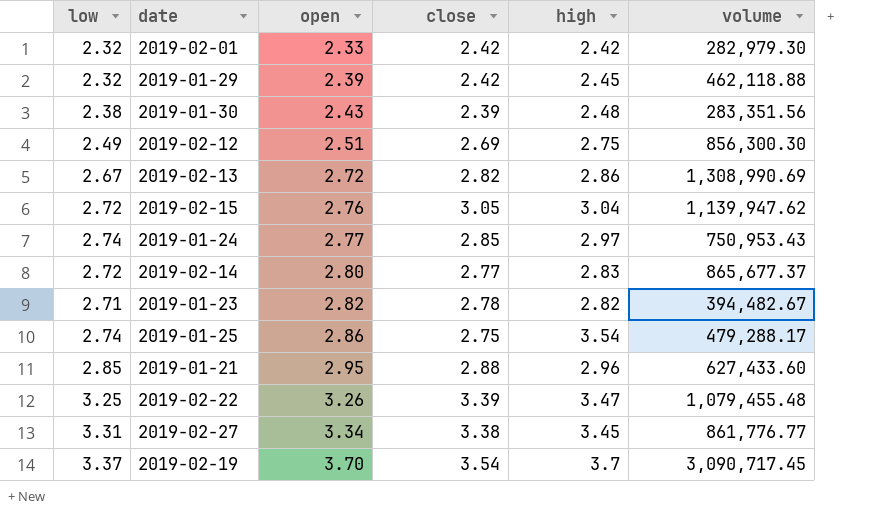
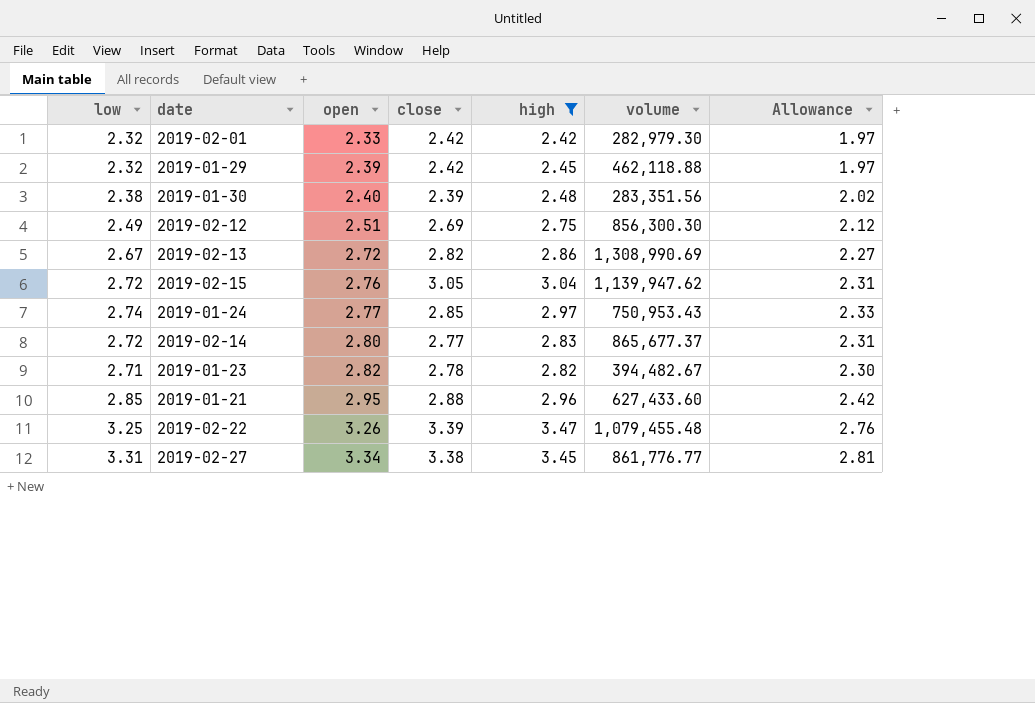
filter: none -> high <= 3.47
column Allowance | formula: none -> [low] * 0.85
2019-01-30 | open: 2.43 -> 2.40

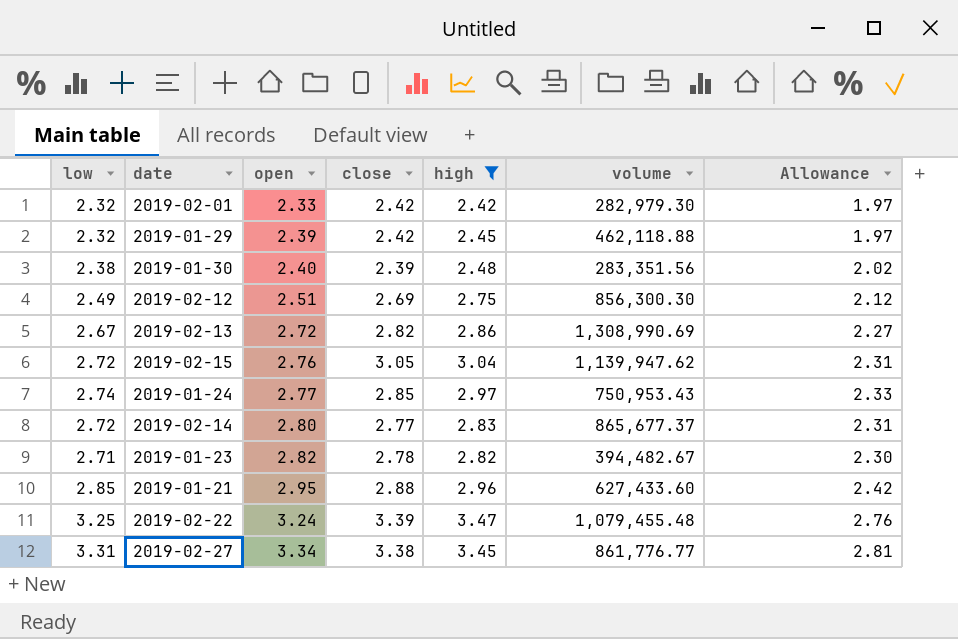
2019-02-22 | open: 3.26 -> 3.24

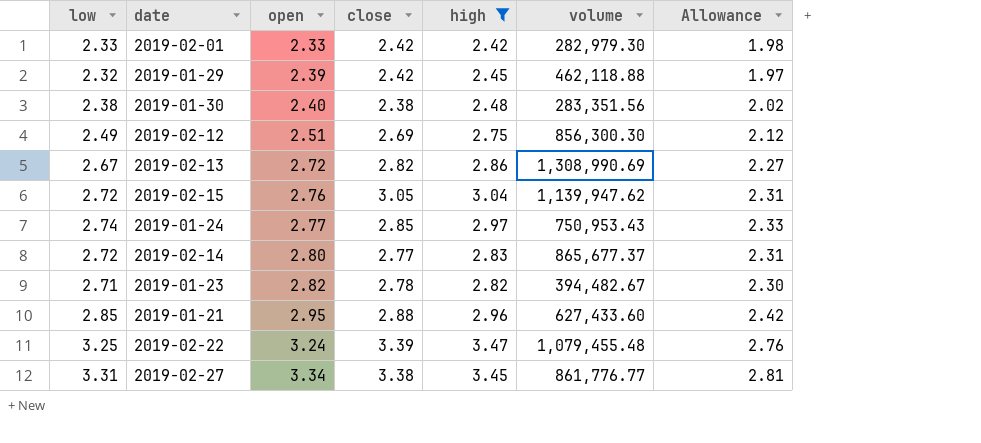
2019-02-01 | low: 2.32 -> 2.33
2019-02-01 | Allowance: 1.97 -> 1.98
2019-01-30 | close: 2.39 -> 2.38

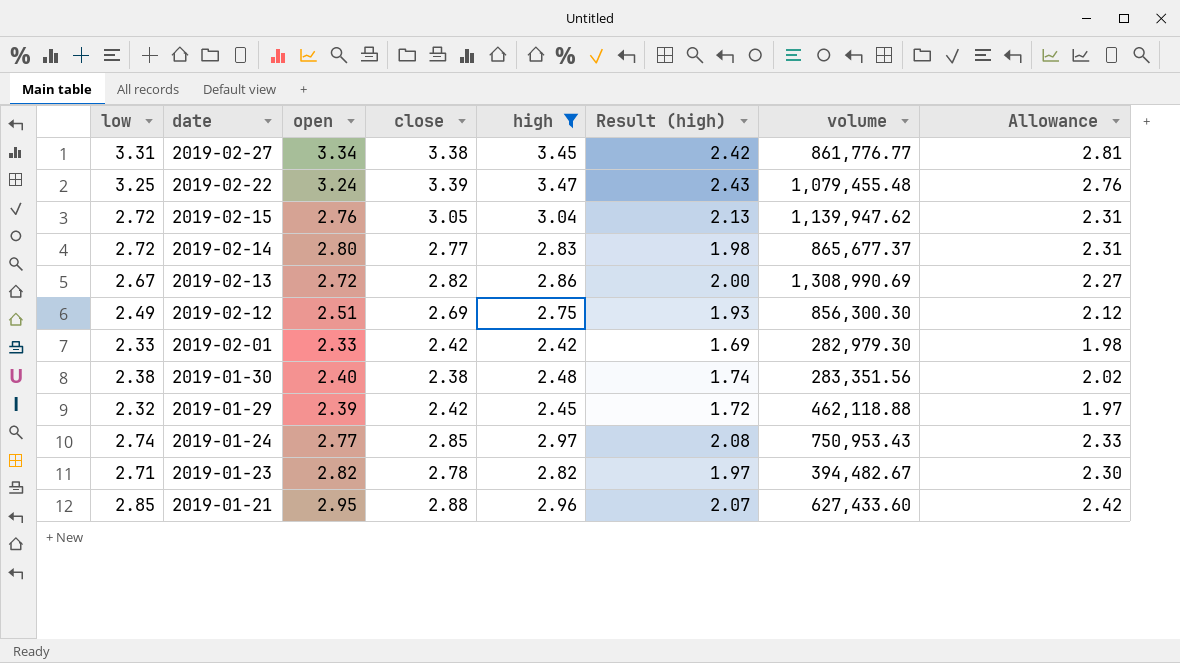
row order: open ascending -> date descending
column Result (high) | formula: none -> [high] * 0.7

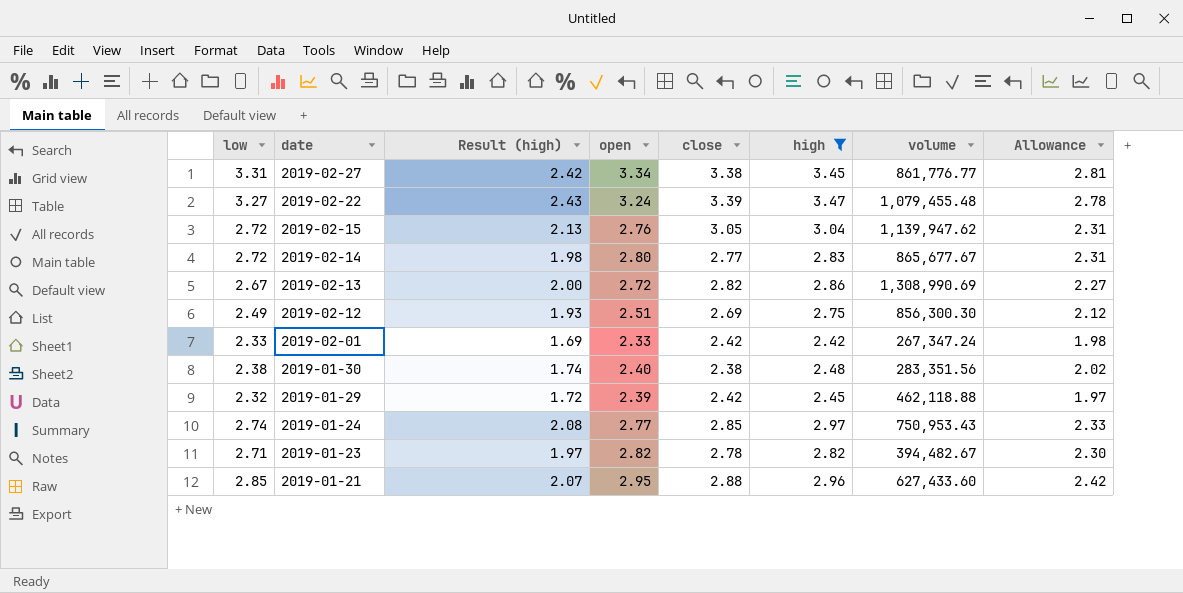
column Result (high) | position: 6 -> 3
2019-02-22 | low: 3.25 -> 3.27
2019-02-22 | Allowance: 2.76 -> 2.78
2019-02-14 | volume: 865,677.37 -> 865,677.67
2019-02-01 | volume: 282,979.30 -> 267,347.24

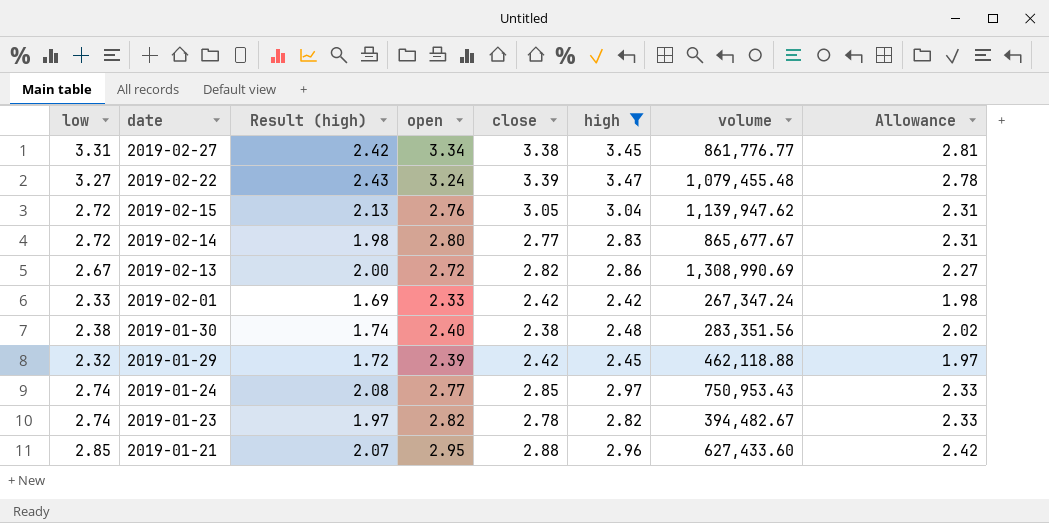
row 2019-02-12: 2.49 | 1.93 | 2.51 | 2.69 | 2.75 | 856,300.30 | 2.12 -> none
2019-01-23 | low: 2.71 -> 2.74
2019-01-23 | Allowance: 2.30 -> 2.33

